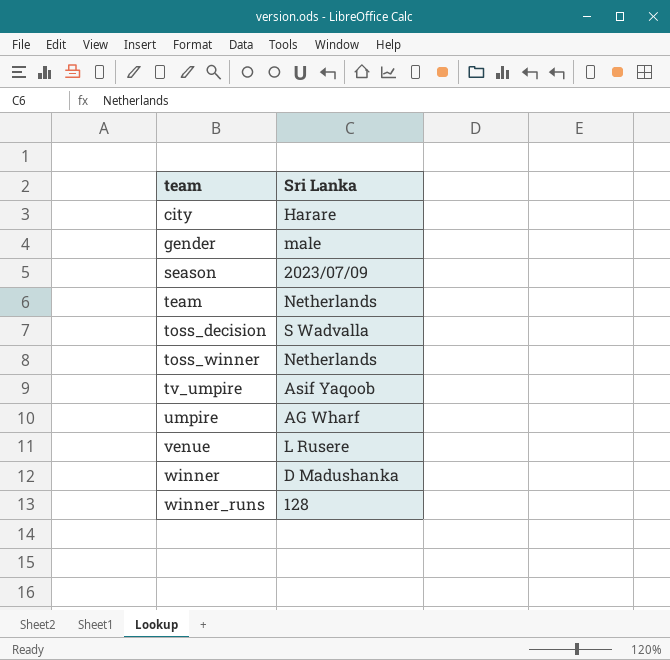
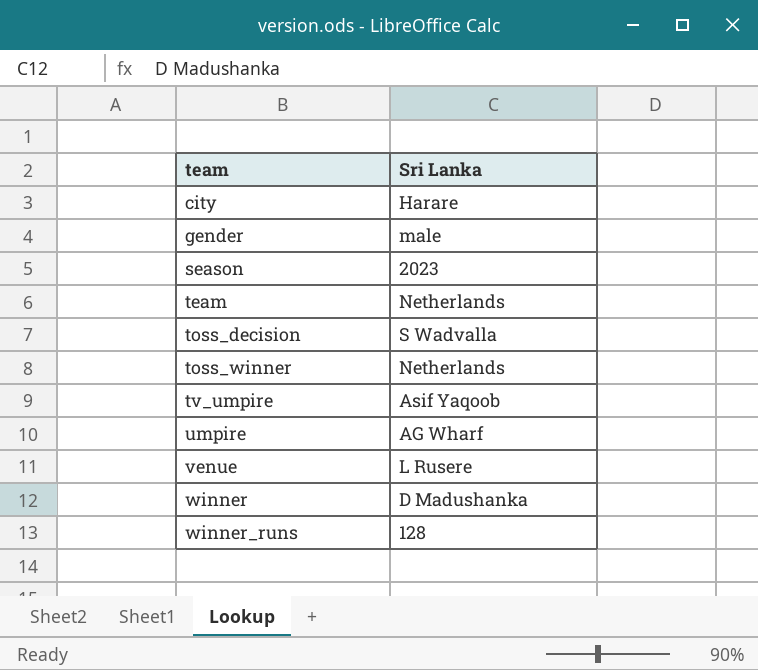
season | Sri Lanka: 2023/07/09 -> 2023

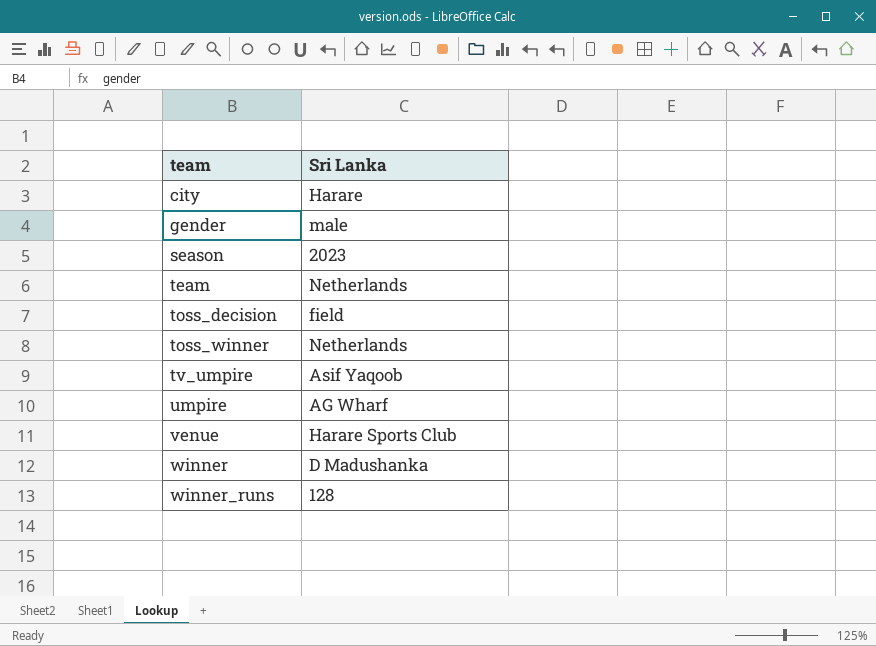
toss_decision | Sri Lanka: S Wadvalla -> field
venue | Sri Lanka: L Rusere -> Harare Sports Club

